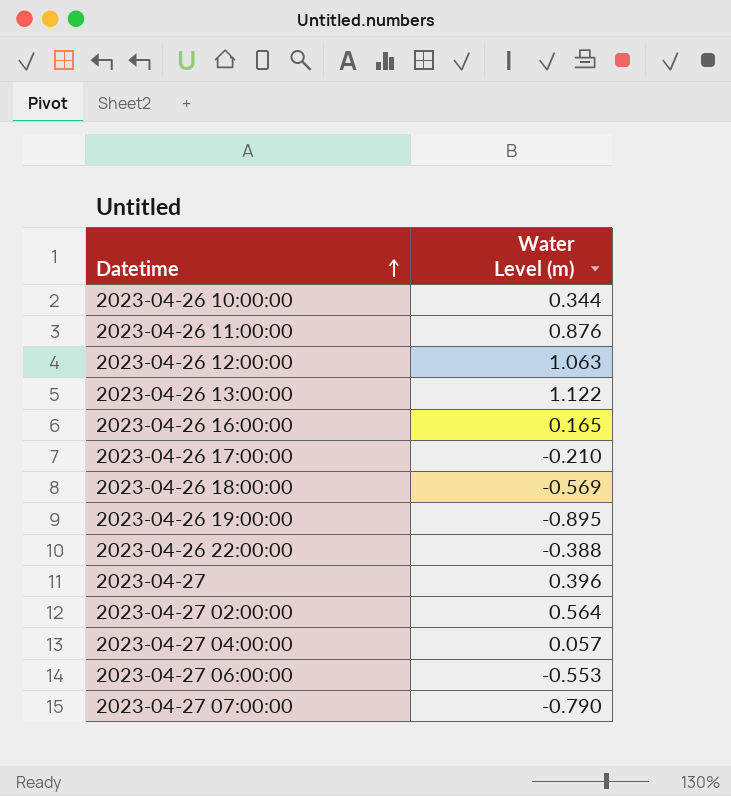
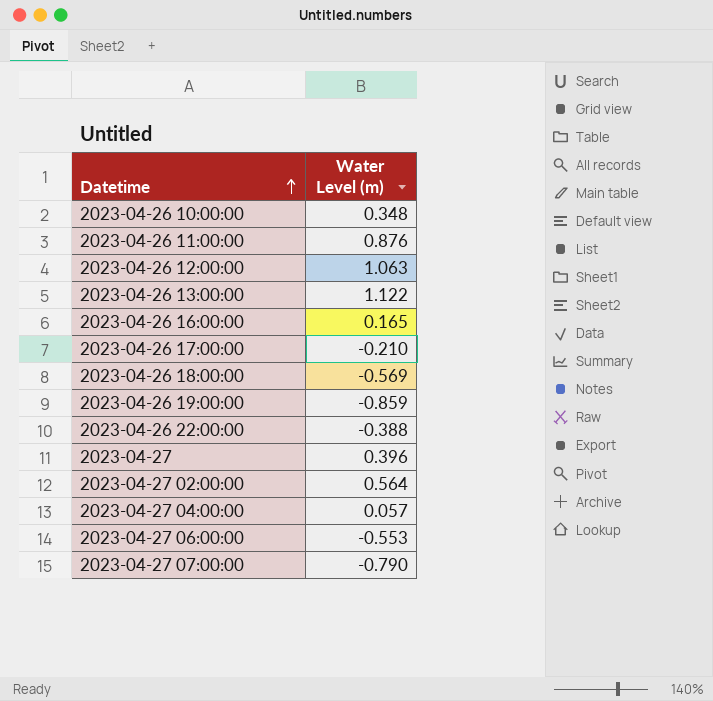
2023-04-26 10:00:00 | Water Level (m): 0.344 -> 0.348
2023-04-26 19:00:00 | Water Level (m): -0.895 -> -0.859

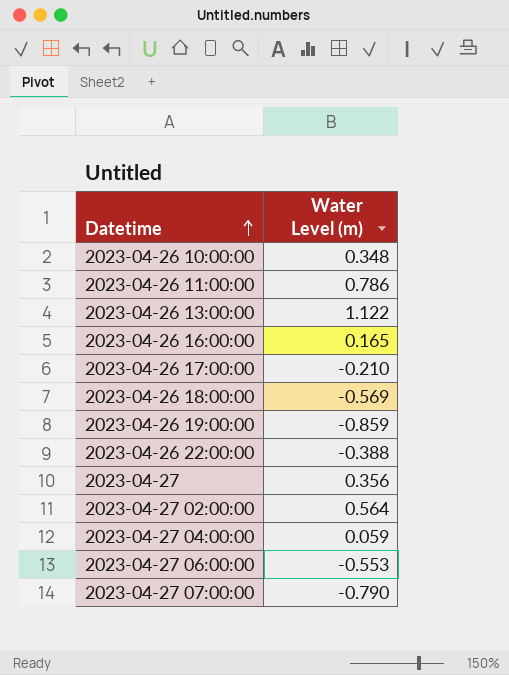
row 2023-04-26 12:00:00: 1.063 -> none
2023-04-26 11:00:00 | Water Level (m): 0.876 -> 0.786
2023-04-27 | Water Level (m): 0.396 -> 0.356
2023-04-27 04:00:00 | Water Level (m): 0.057 -> 0.059

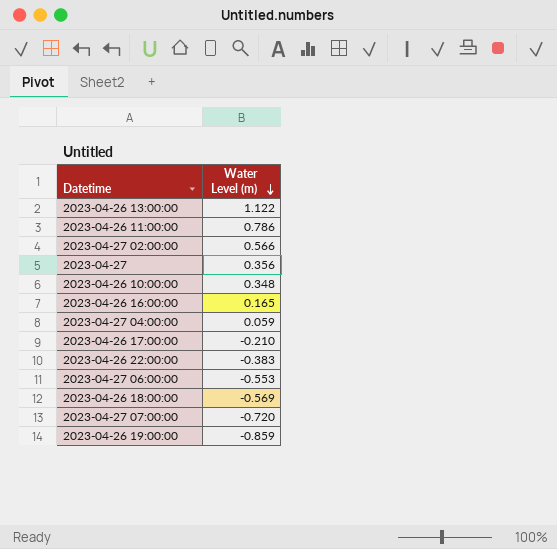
row order: Datetime ascending -> Water Level (m) descending
2023-04-27 02:00:00 | Water Level (m): 0.564 -> 0.566
2023-04-26 22:00:00 | Water Level (m): -0.388 -> -0.383
2023-04-27 07:00:00 | Water Level (m): -0.790 -> -0.720

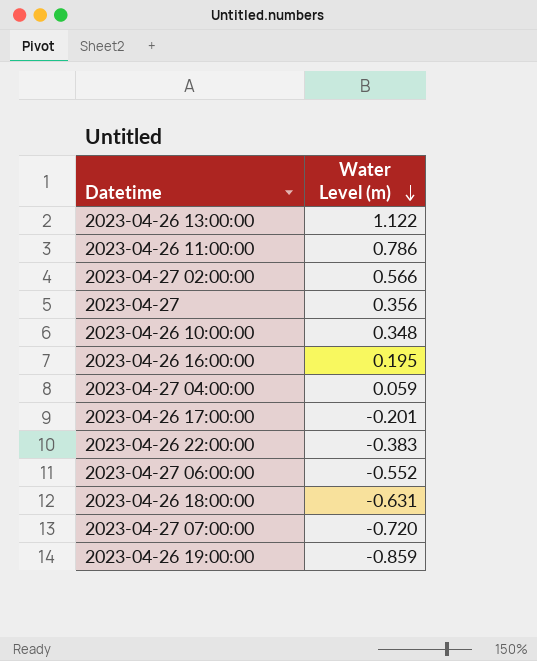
2023-04-26 16:00:00 | Water Level (m): 0.165 -> 0.195
2023-04-26 17:00:00 | Water Level (m): -0.210 -> -0.201
2023-04-27 06:00:00 | Water Level (m): -0.553 -> -0.552
2023-04-26 18:00:00 | Water Level (m): -0.569 -> -0.631

